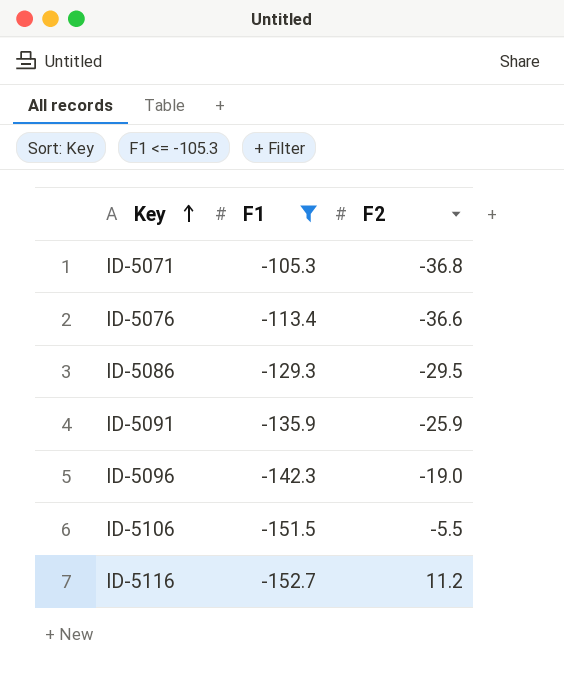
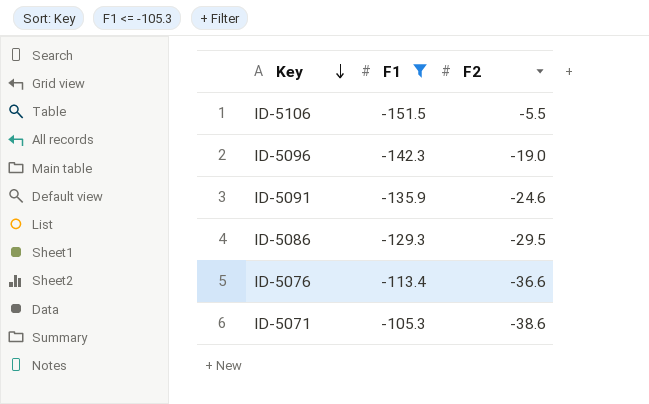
row order: Key ascending -> Key descending
row ID-5116: -152.7 | 11.2 -> none
ID-5091 | F2: -25.9 -> -24.6
ID-5071 | F2: -36.8 -> -38.6

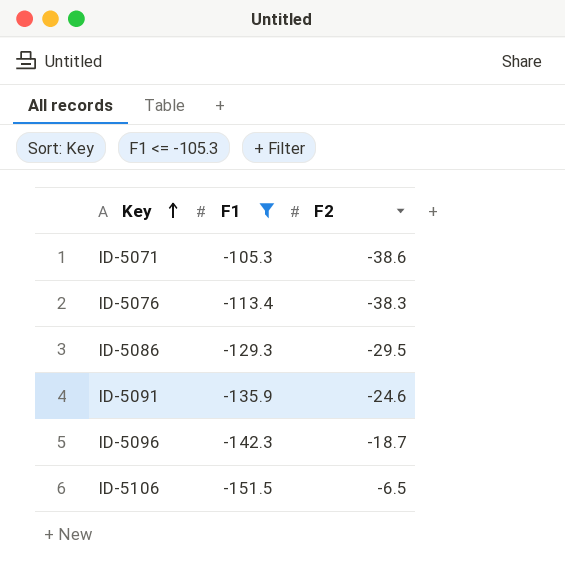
row order: Key descending -> Key ascending
ID-5076 | F2: -36.6 -> -38.3
ID-5096 | F2: -19.0 -> -18.7
ID-5106 | F2: -5.5 -> -6.5

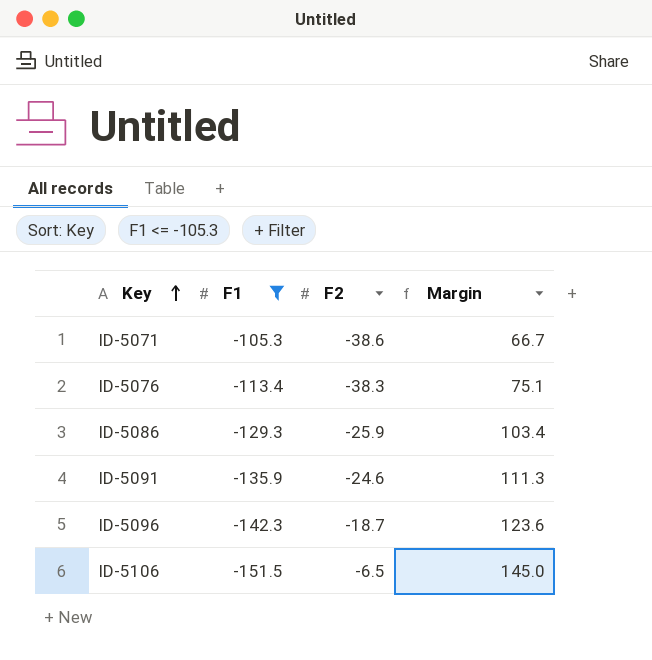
column Margin | formula: none -> [F2] - [F1]
ID-5086 | F2: -29.5 -> -25.9

